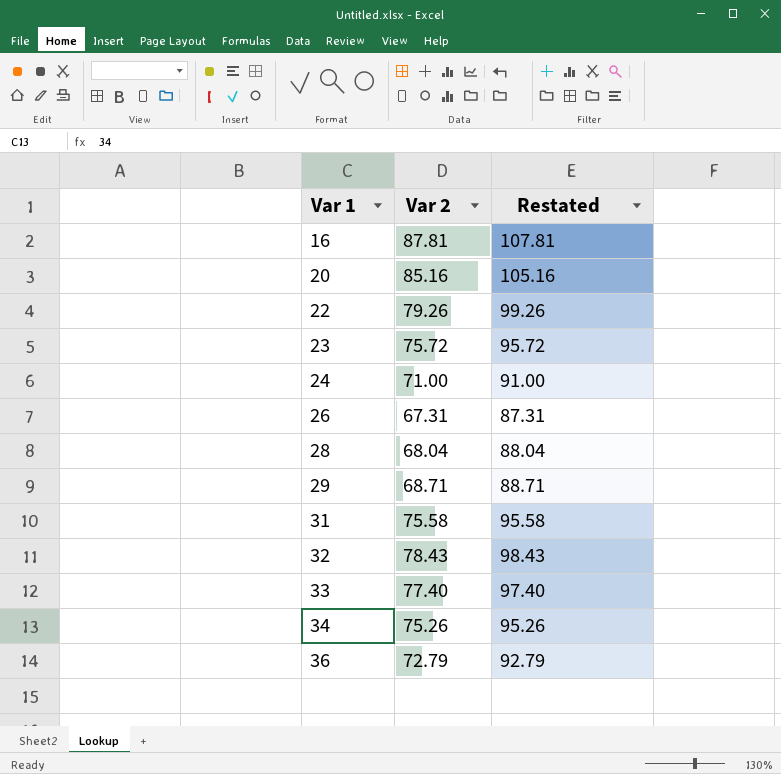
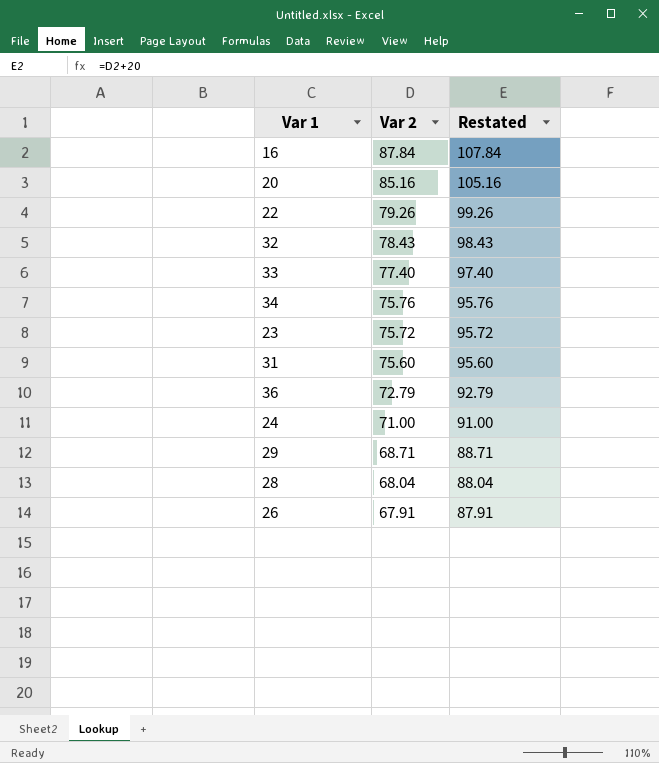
row order: Var 1 ascending -> Var 2 descending
16 | Var 2: 87.81 -> 87.84
16 | Restated: 107.81 -> 107.84
34 | Var 2: 75.26 -> 75.76
34 | Restated: 95.26 -> 95.76
31 | Var 2: 75.58 -> 75.60
31 | Restated: 95.58 -> 95.60
26 | Var 2: 67.31 -> 67.91
26 | Restated: 87.31 -> 87.91

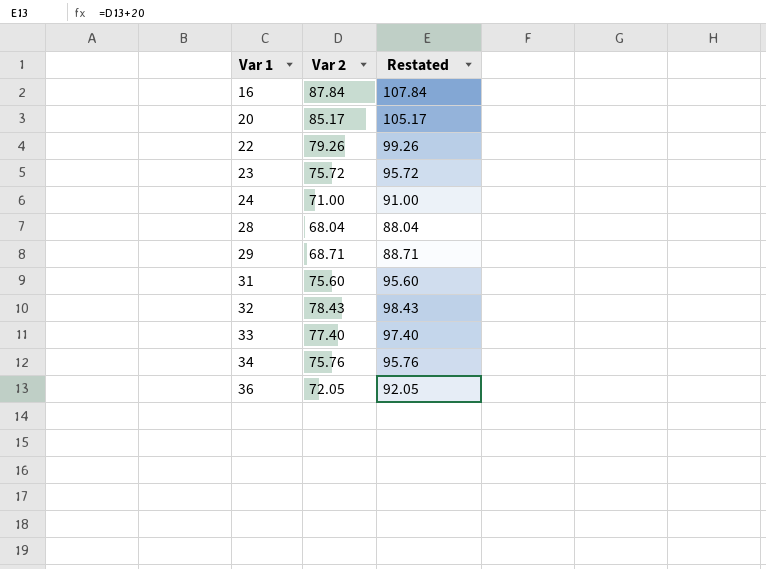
row order: Var 2 descending -> Var 1 ascending
row 26: 67.91 | 87.91 -> none
20 | Var 2: 85.16 -> 85.17
20 | Restated: 105.16 -> 105.17
36 | Var 2: 72.79 -> 72.05
36 | Restated: 92.79 -> 92.05

